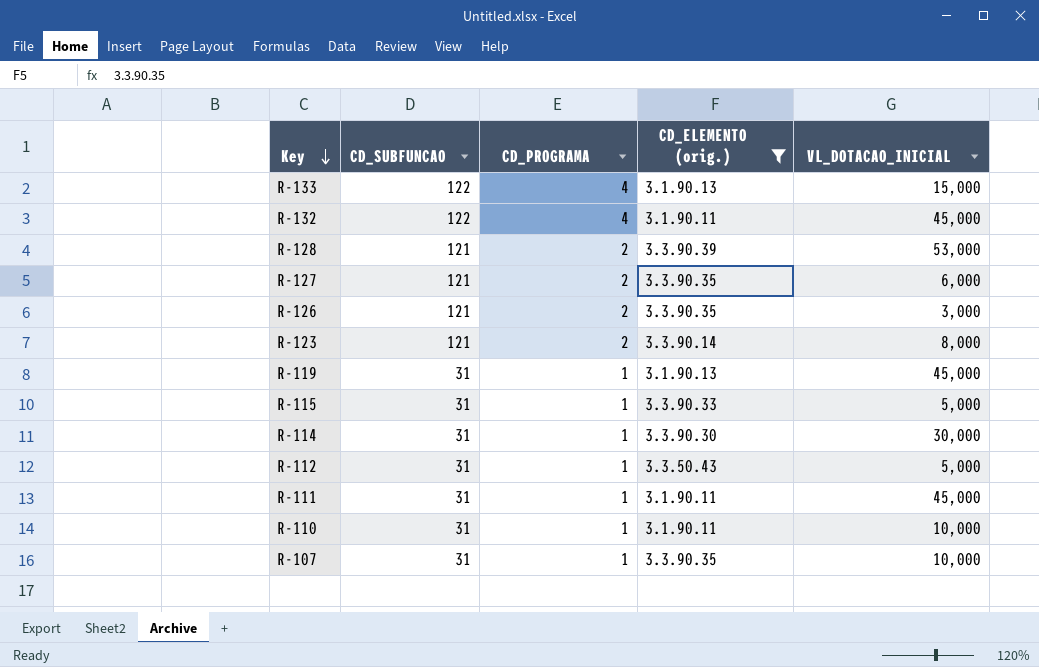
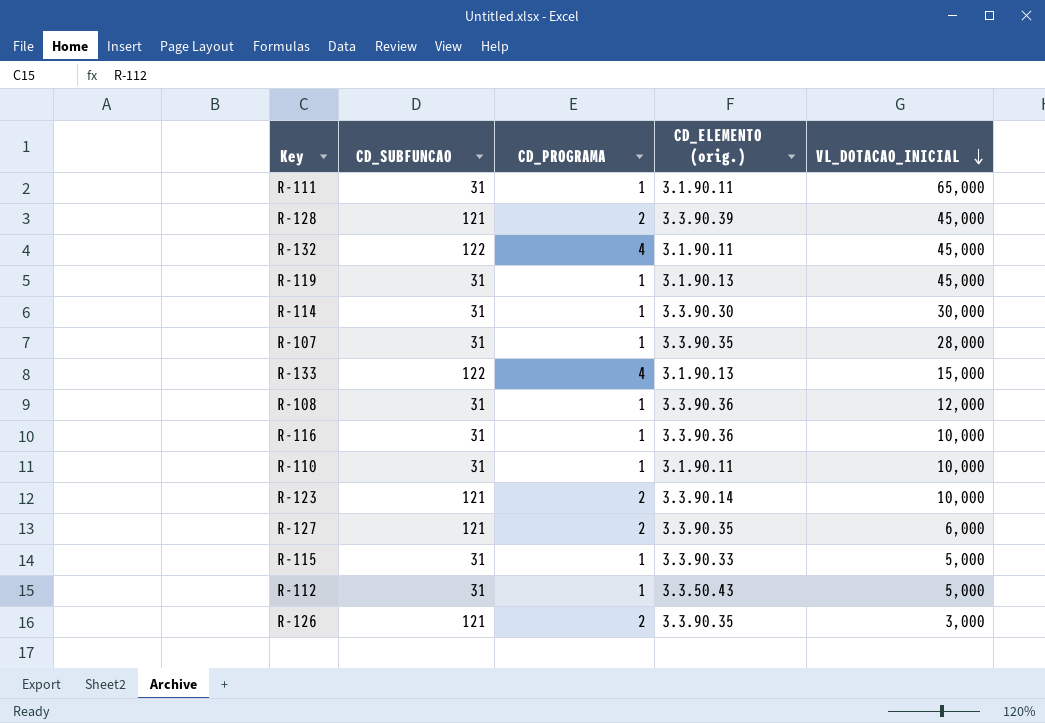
filter: CD_ELEMENTO (orig.) != 3.3.90.36 -> none
row order: Key descending -> VL_DOTACAO_INICIAL descending
R-111 | VL_DOTACAO_INICIAL: 45,000 -> 65,000
R-128 | VL_DOTACAO_INICIAL: 53,000 -> 45,000
R-107 | VL_DOTACAO_INICIAL: 10,000 -> 28,000
R-123 | VL_DOTACAO_INICIAL: 8,000 -> 10,000

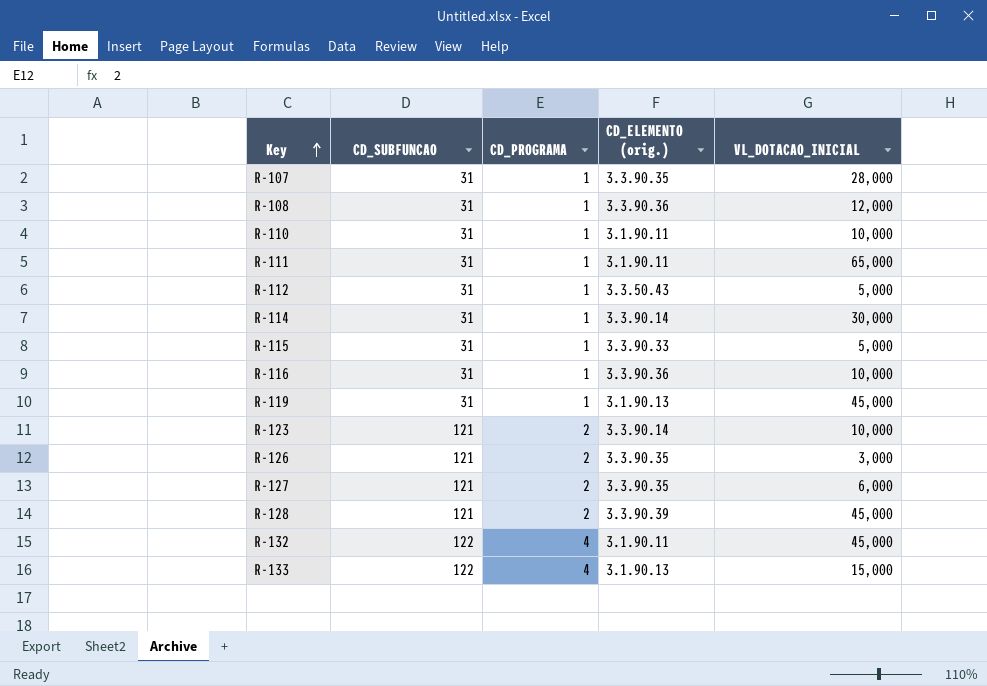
row order: VL_DOTACAO_INICIAL descending -> Key ascending
R-114 | CD_ELEMENTO (orig.): 3.3.90.30 -> 3.3.90.14

